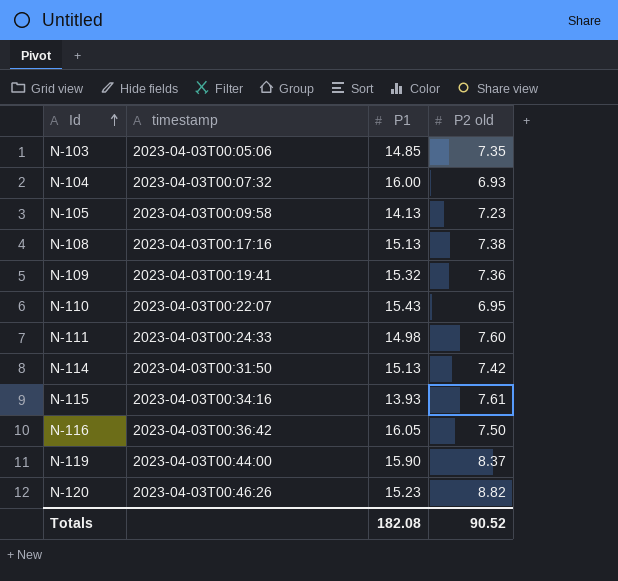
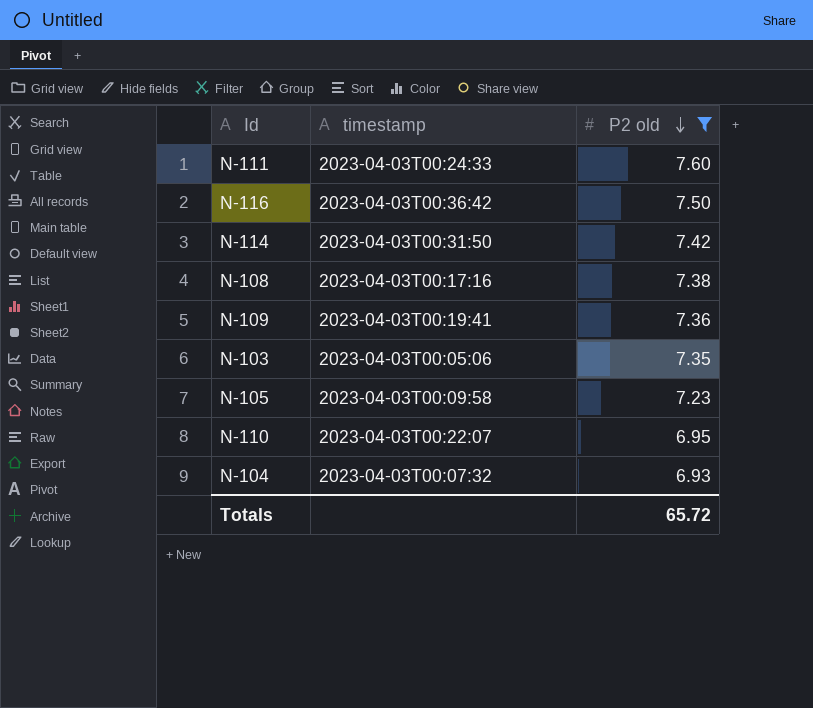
filter: none -> P2 old <= 7.60
row order: Id ascending -> P2 old descending
column P1 | position: 3 -> none
Totals | P2 old: 90.52 -> 65.72

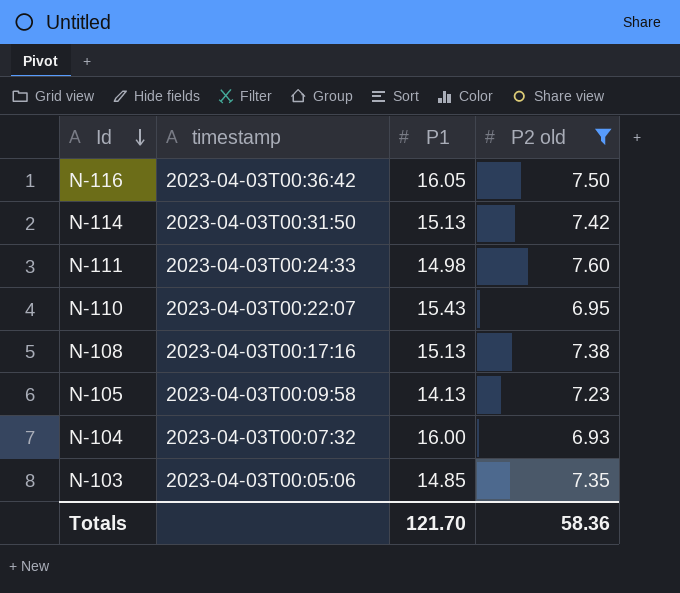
row order: P2 old descending -> Id descending
column P1 | position: none -> 3
row N-109: 2023-04-03T00:19:41 | 7.36 -> none
Totals | P2 old: 65.72 -> 58.36

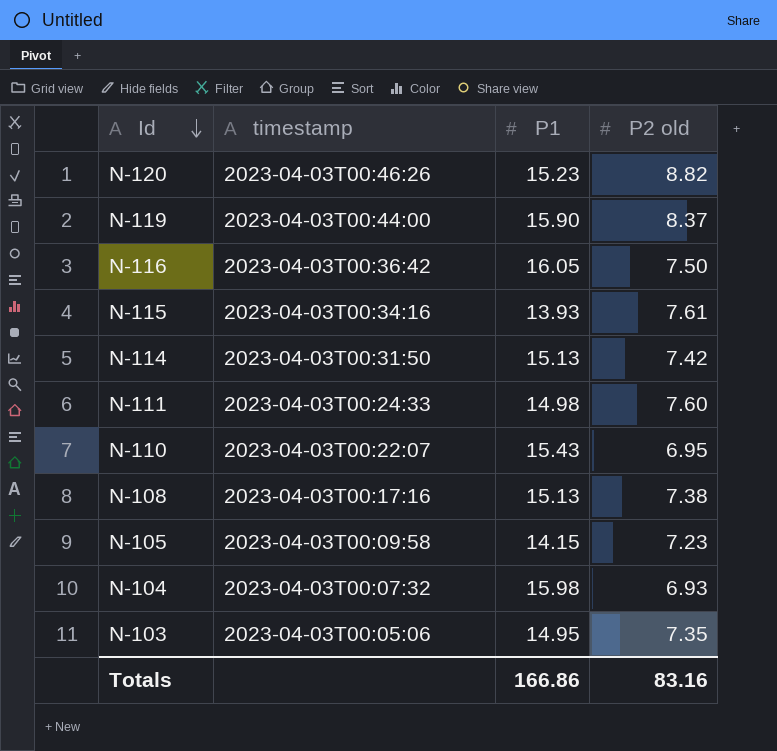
filter: P2 old <= 7.60 -> none
N-105 | P1: 14.13 -> 14.15
N-104 | P1: 16.00 -> 15.98
N-103 | P1: 14.85 -> 14.95
Totals | P1: 121.70 -> 166.86
Totals | P2 old: 58.36 -> 83.16

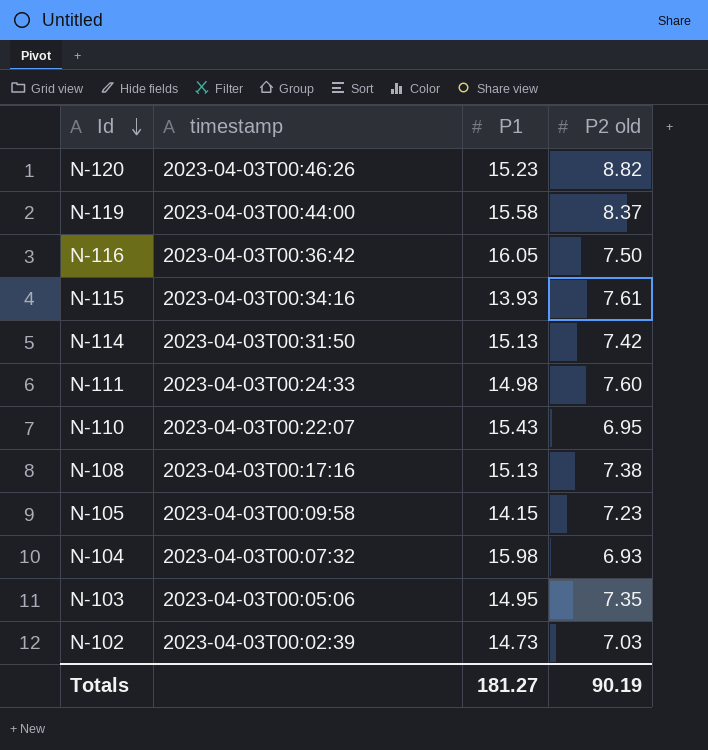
N-119 | P1: 15.90 -> 15.58
row N-102: none -> 2023-04-03T00:02:39 | 14.73 | 7.03
Totals | P1: 166.86 -> 181.27
Totals | P2 old: 83.16 -> 90.19

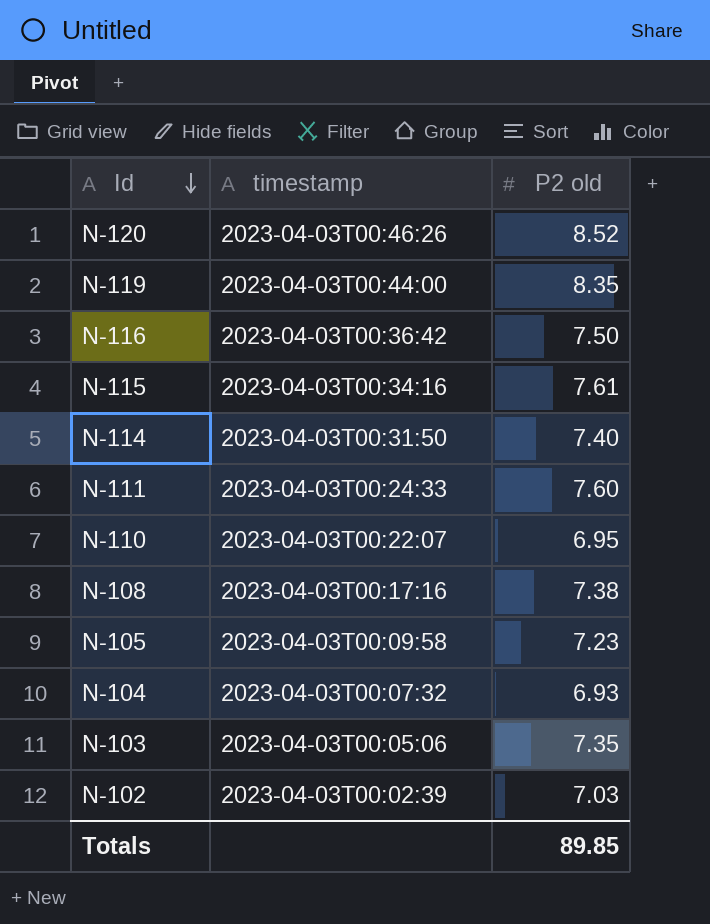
column P1 | position: 3 -> none
N-120 | P2 old: 8.82 -> 8.52
N-119 | P2 old: 8.37 -> 8.35
N-114 | P2 old: 7.42 -> 7.40
Totals | P2 old: 90.19 -> 89.85

